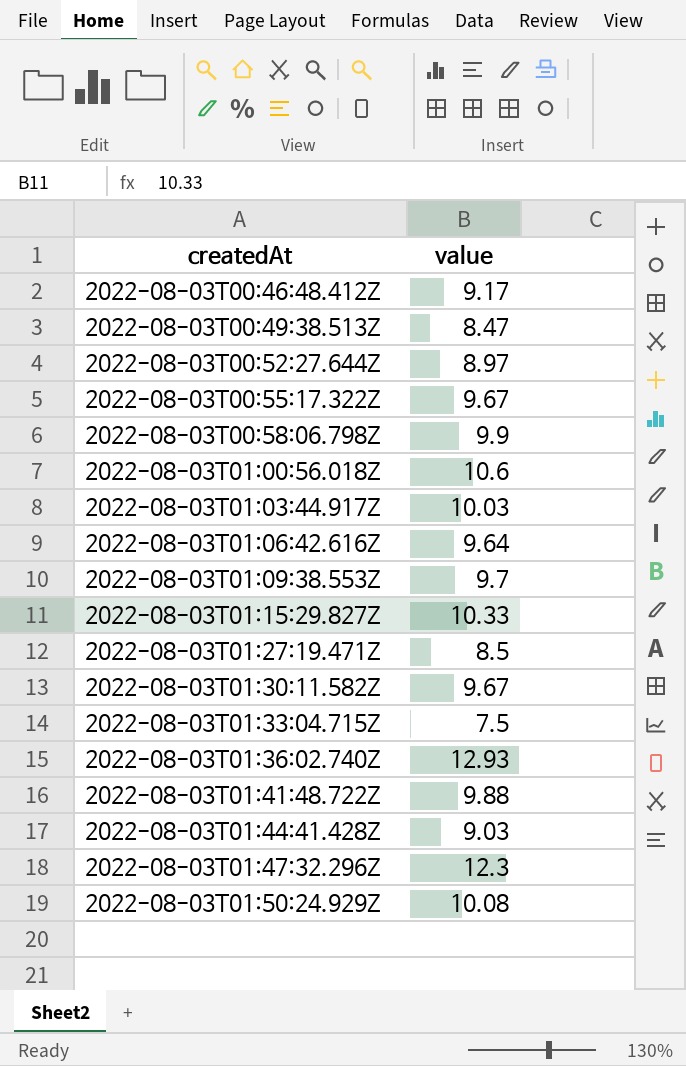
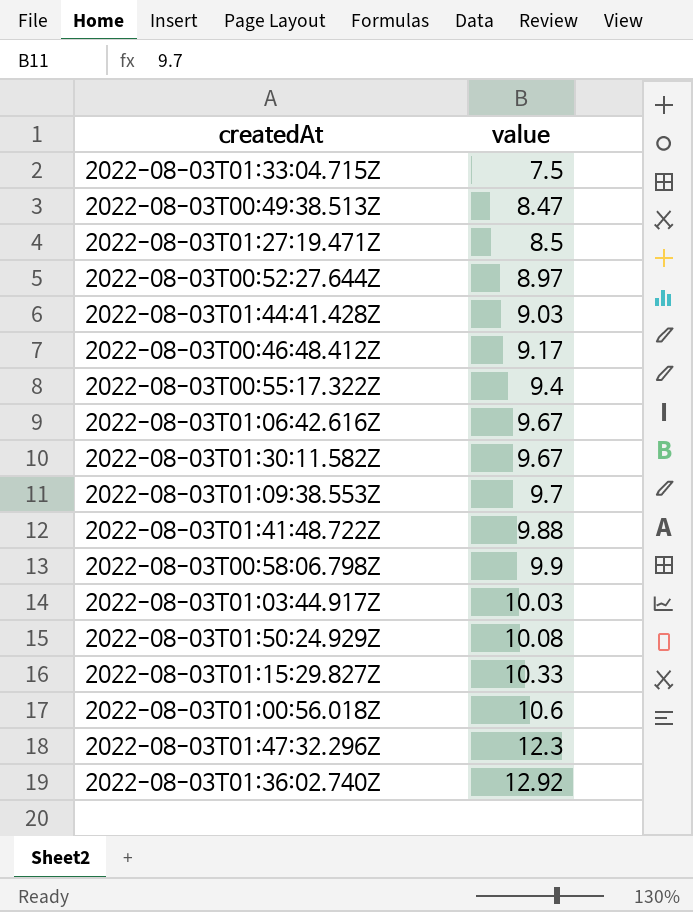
row order: createdAt ascending -> value ascending
2022-08-03T00:55:17.322Z | value: 9.67 -> 9.4
2022-08-03T01:06:42.616Z | value: 9.64 -> 9.67
2022-08-03T01:36:02.740Z | value: 12.93 -> 12.92

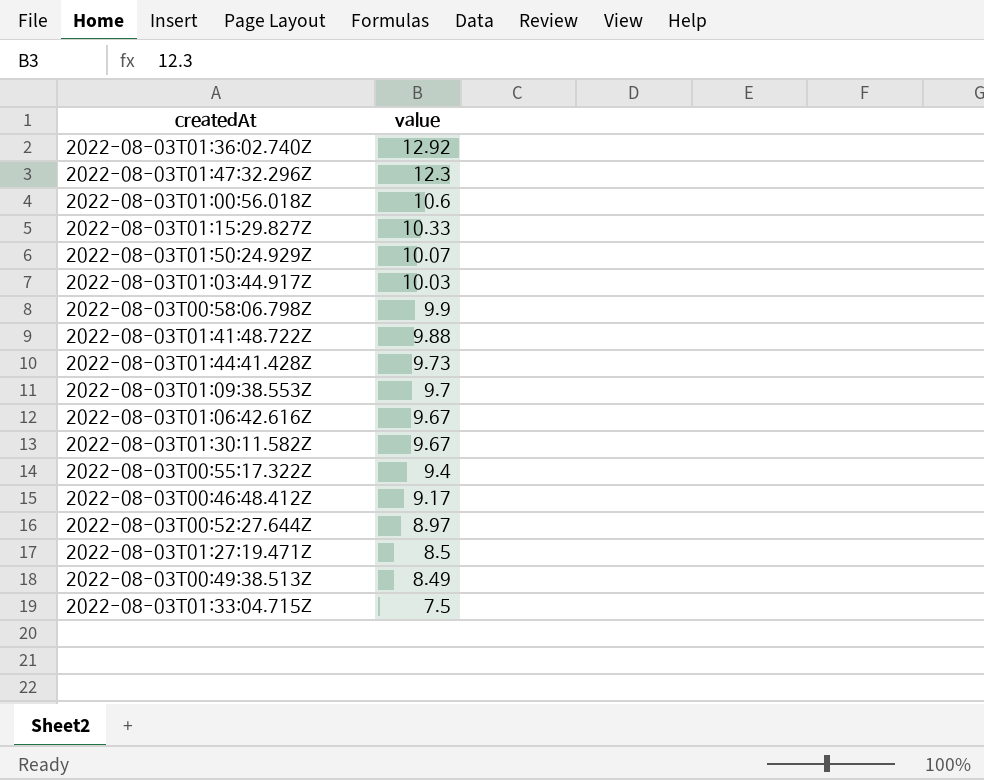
row order: value ascending -> value descending
2022-08-03T01:50:24.929Z | value: 10.08 -> 10.07
2022-08-03T01:44:41.428Z | value: 9.03 -> 9.73
2022-08-03T00:49:38.513Z | value: 8.47 -> 8.49

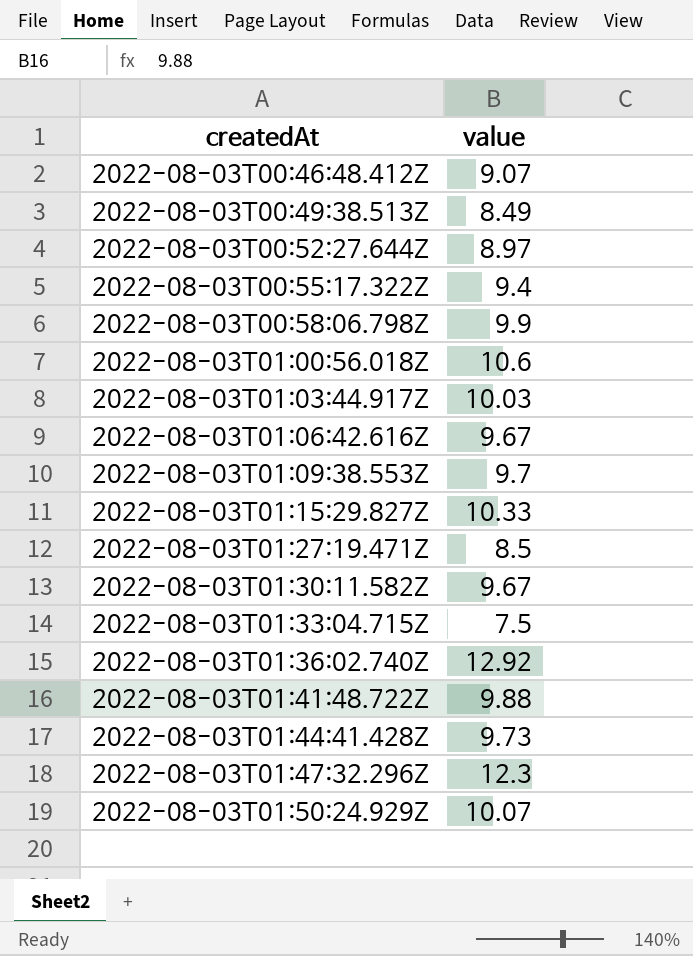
row order: value descending -> createdAt ascending
2022-08-03T00:46:48.412Z | value: 9.17 -> 9.07

